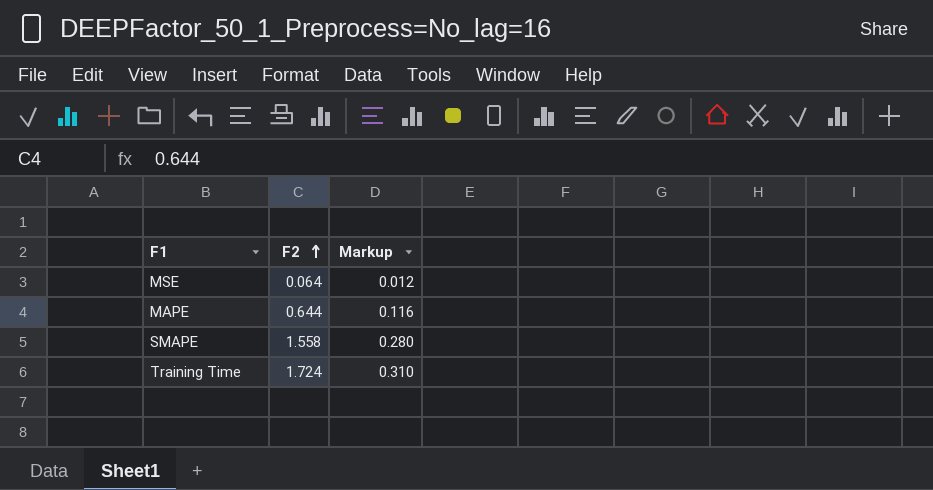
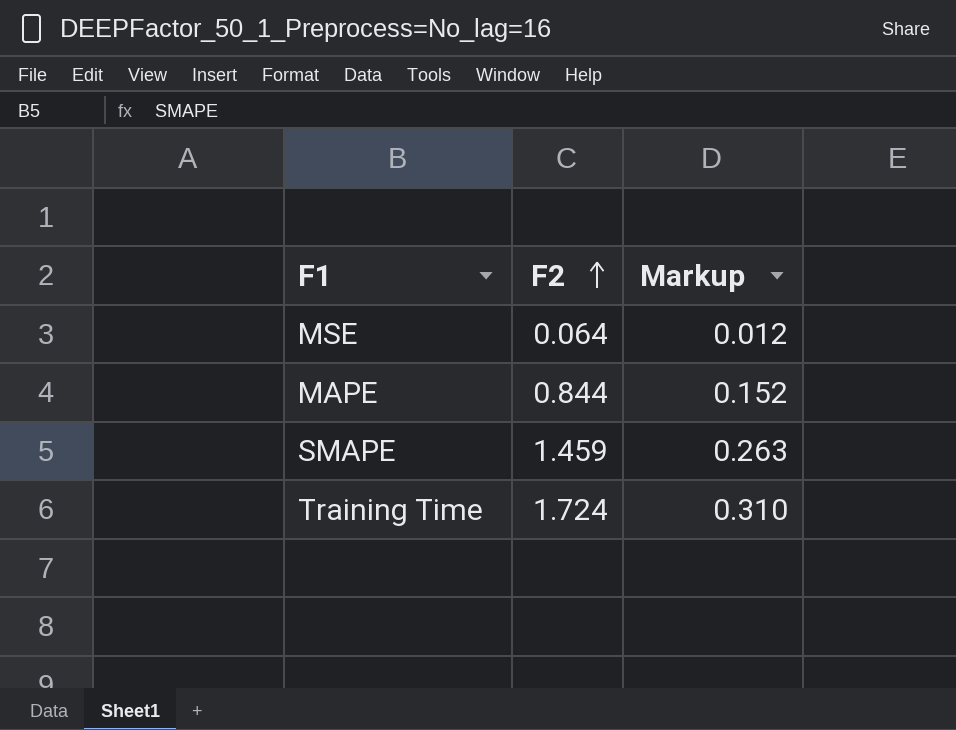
MAPE | F2: 0.644 -> 0.844
MAPE | Markup: 0.116 -> 0.152
SMAPE | F2: 1.558 -> 1.459
SMAPE | Markup: 0.280 -> 0.263

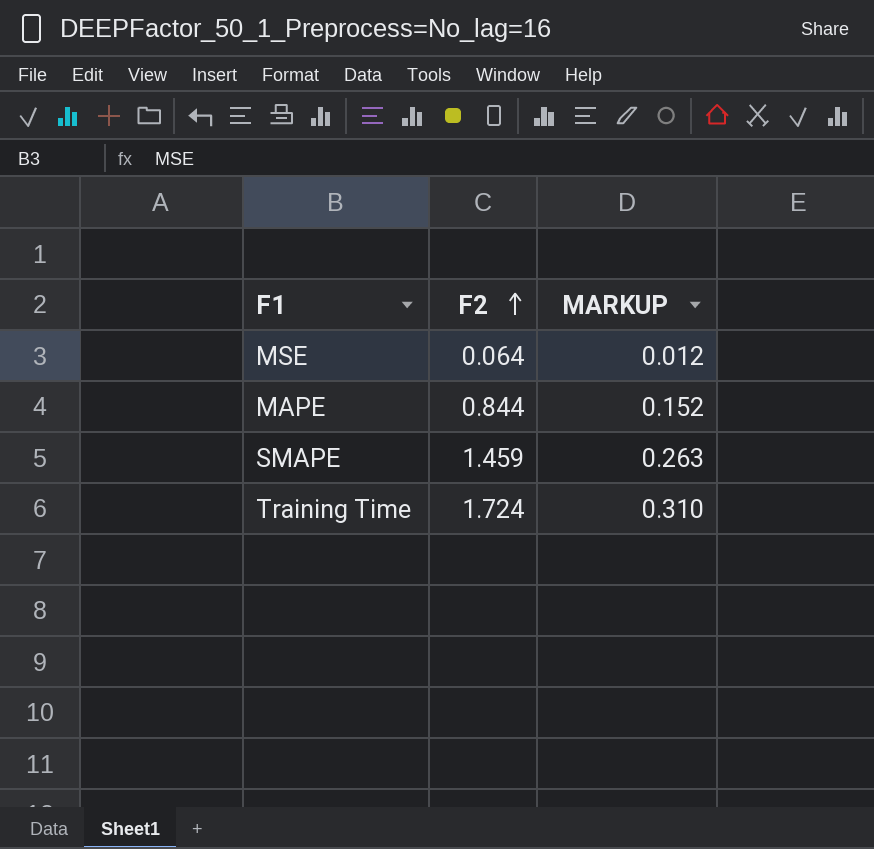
column name: Markup -> MARKUP

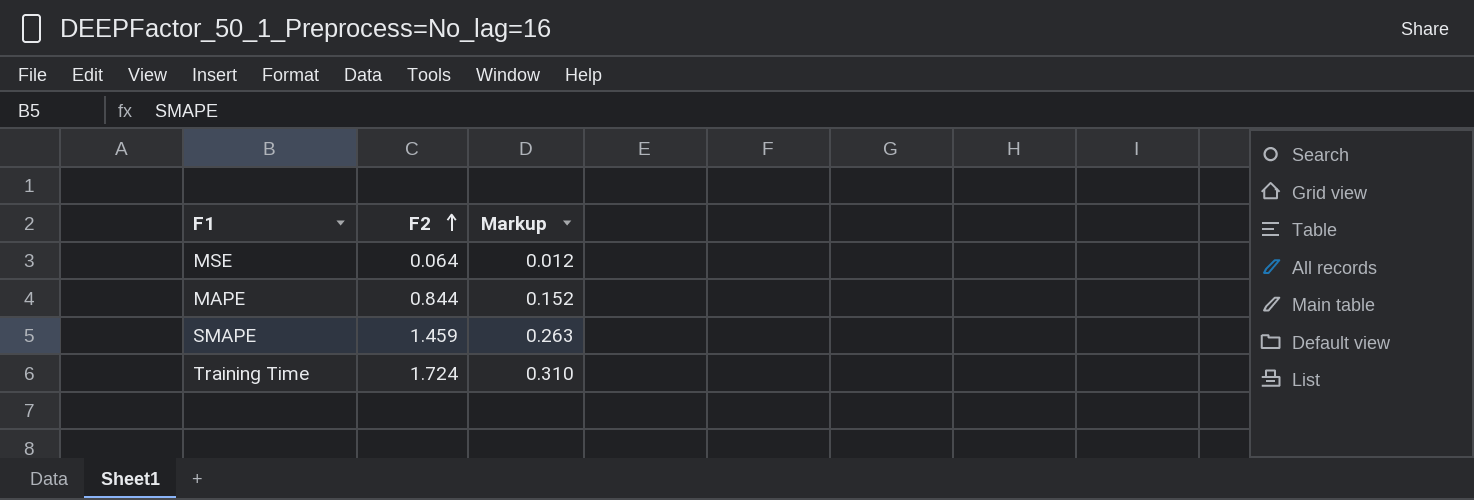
column name: MARKUP -> Markup

